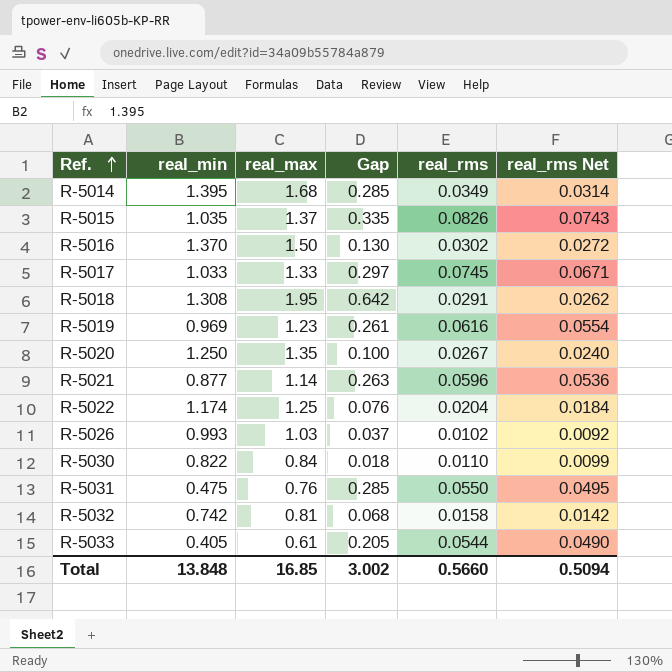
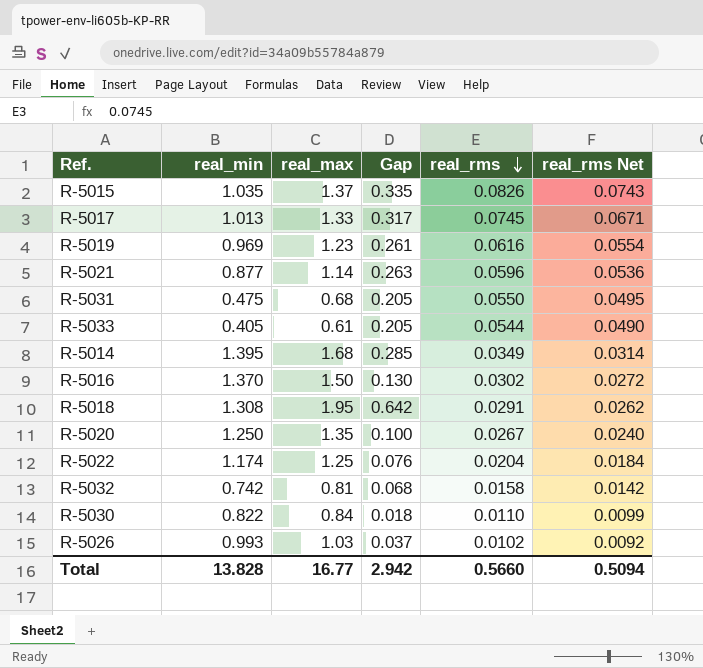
row order: Ref. ascending -> real_rms descending
R-5017 | real_min: 1.033 -> 1.013
R-5017 | Gap: 0.297 -> 0.317
R-5031 | real_max: 0.76 -> 0.68
R-5031 | Gap: 0.285 -> 0.205
Total | real_min: 13.848 -> 13.828
Total | real_max: 16.85 -> 16.77
Total | Gap: 3.002 -> 2.942

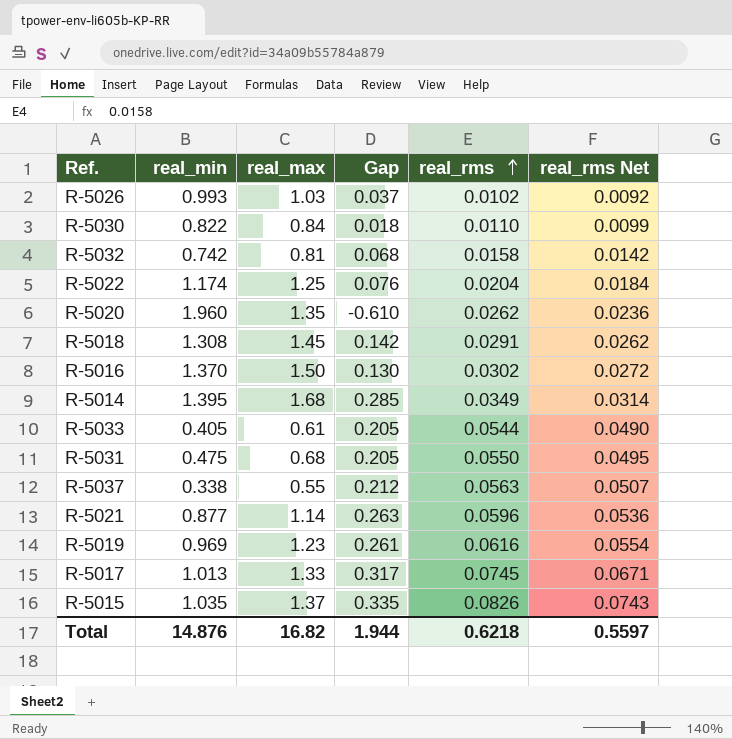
row order: real_rms descending -> real_rms ascending
R-5020 | real_min: 1.250 -> 1.960
R-5020 | Gap: 0.100 -> -0.610
R-5020 | real_rms: 0.0267 -> 0.0262
R-5020 | real_rms Net: 0.0240 -> 0.0236
R-5018 | real_max: 1.95 -> 1.45
R-5018 | Gap: 0.642 -> 0.142
row R-5037: none -> 0.338 | 0.55 | 0.212 | 0.0563 | 0.0507
Total | real_min: 13.828 -> 14.876
Total | real_max: 16.77 -> 16.82
Total | Gap: 2.942 -> 1.944
Total | real_rms: 0.5660 -> 0.6218
Total | real_rms Net: 0.5094 -> 0.5597

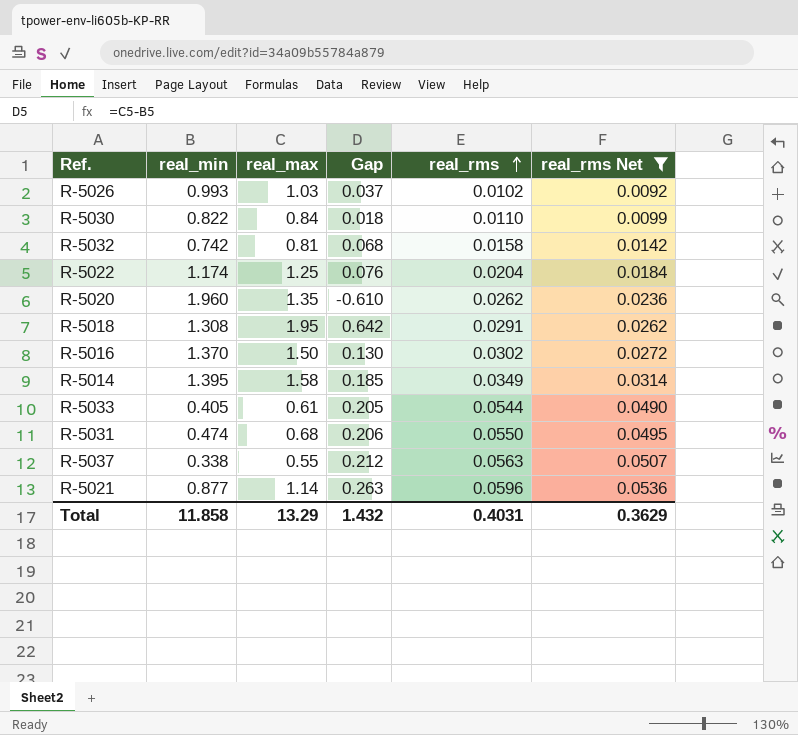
filter: none -> real_rms Net <= 0.0536
R-5018 | real_max: 1.45 -> 1.95
R-5018 | Gap: 0.142 -> 0.642
R-5014 | real_max: 1.68 -> 1.58
R-5014 | Gap: 0.285 -> 0.185
R-5031 | real_min: 0.475 -> 0.474
R-5031 | Gap: 0.205 -> 0.206
Total | real_min: 14.876 -> 11.858
Total | real_max: 16.82 -> 13.29
Total | Gap: 1.944 -> 1.432
Total | real_rms: 0.6218 -> 0.4031
Total | real_rms Net: 0.5597 -> 0.3629

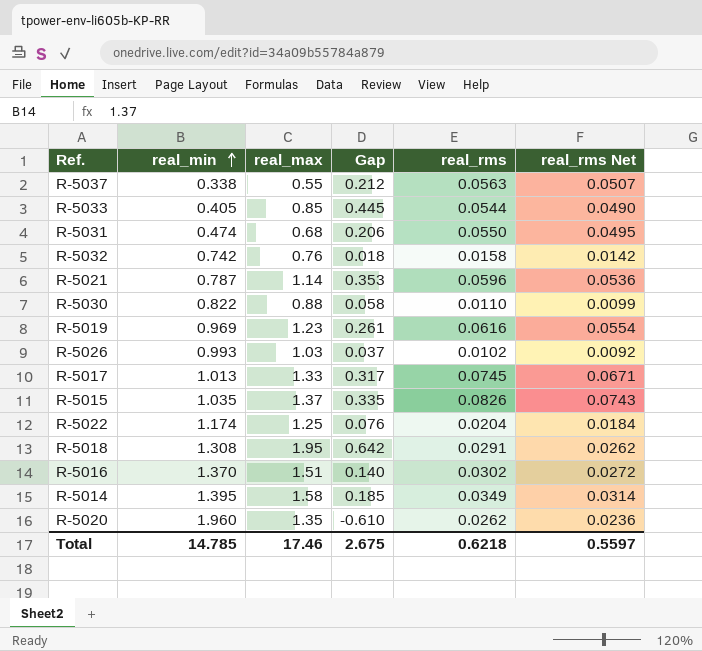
filter: real_rms Net <= 0.0536 -> none
row order: real_rms ascending -> real_min ascending
R-5033 | real_max: 0.61 -> 0.85
R-5033 | Gap: 0.205 -> 0.445
R-5032 | real_max: 0.81 -> 0.76
R-5032 | Gap: 0.068 -> 0.018
R-5021 | real_min: 0.877 -> 0.787
R-5021 | Gap: 0.263 -> 0.353
R-5030 | real_max: 0.84 -> 0.88
R-5030 | Gap: 0.018 -> 0.058
R-5016 | real_max: 1.50 -> 1.51
R-5016 | Gap: 0.130 -> 0.140
Total | real_min: 11.858 -> 14.785
Total | real_max: 13.29 -> 17.46
Total | Gap: 1.432 -> 2.675
Total | real_rms: 0.4031 -> 0.6218
Total | real_rms Net: 0.3629 -> 0.5597

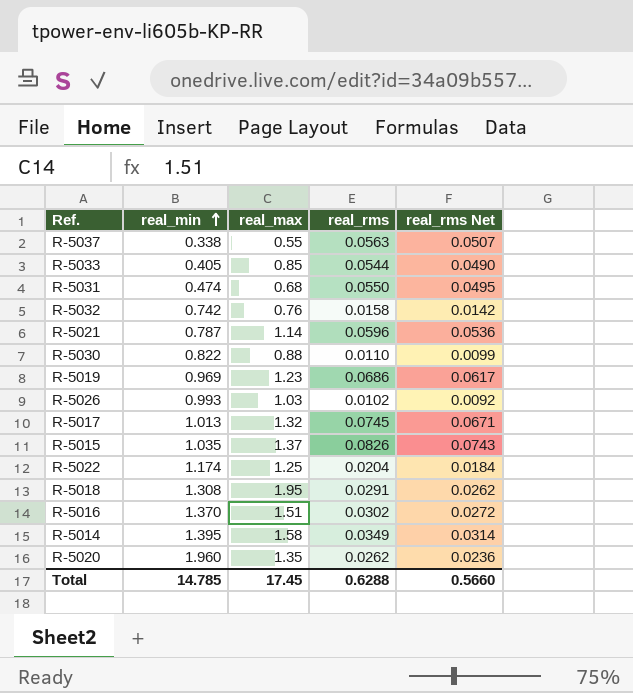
column Gap | formula: [real_max] - [real_min] -> none
R-5019 | real_rms: 0.0616 -> 0.0686
R-5019 | real_rms Net: 0.0554 -> 0.0617
R-5017 | real_max: 1.33 -> 1.32
Total | real_max: 17.46 -> 17.45
Total | real_rms: 0.6218 -> 0.6288
Total | real_rms Net: 0.5597 -> 0.5660

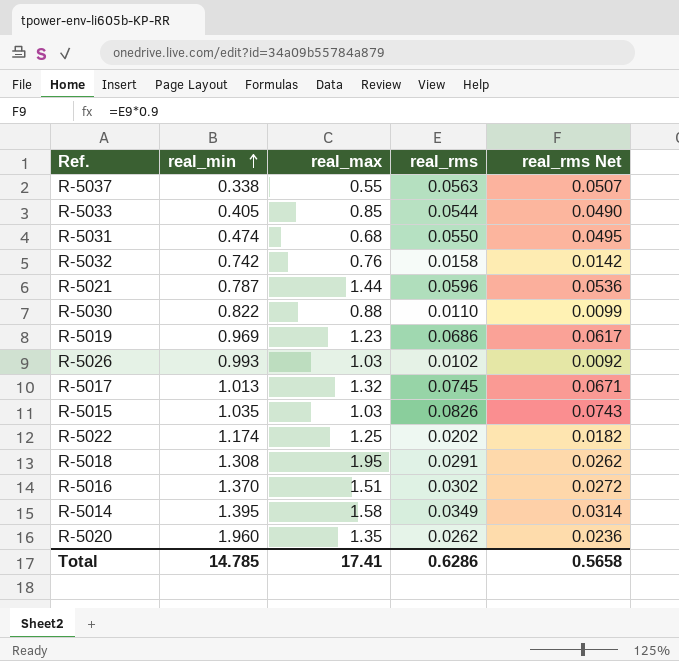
R-5021 | real_max: 1.14 -> 1.44
R-5015 | real_max: 1.37 -> 1.03
R-5022 | real_rms: 0.0204 -> 0.0202
R-5022 | real_rms Net: 0.0184 -> 0.0182
Total | real_max: 17.45 -> 17.41
Total | real_rms: 0.6288 -> 0.6286
Total | real_rms Net: 0.5660 -> 0.5658

